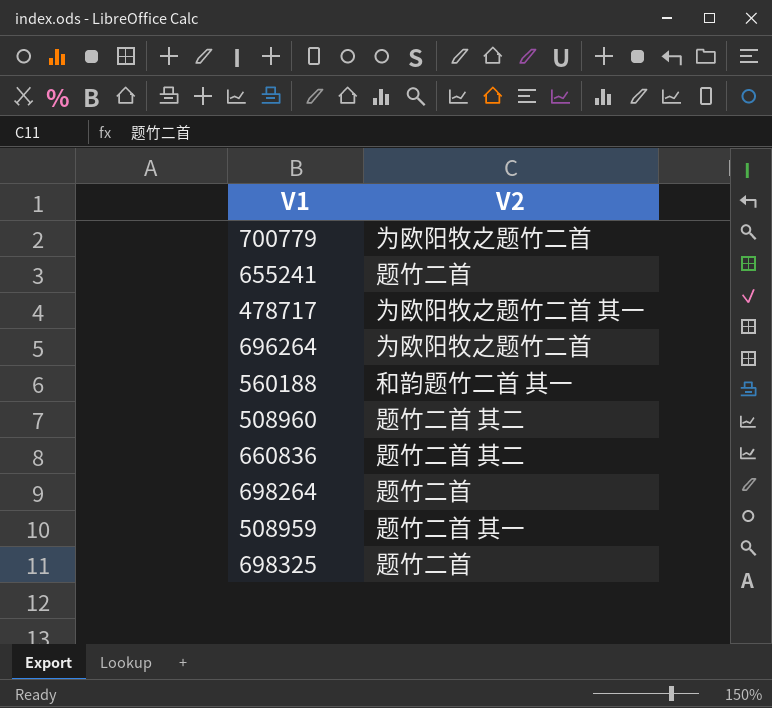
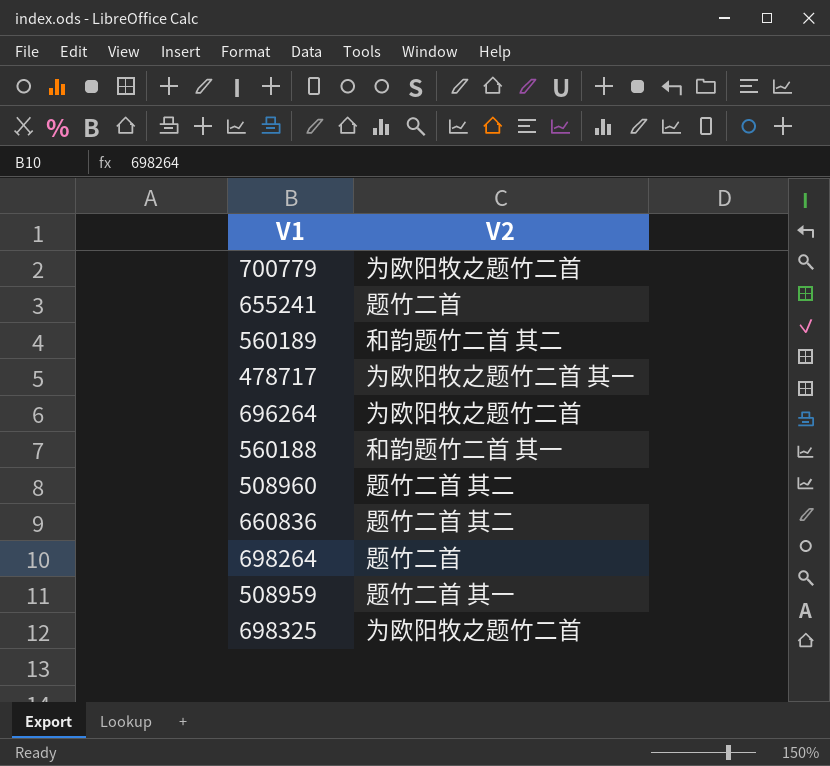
row 560189: none -> 和韵题竹二首 其二
698325 | V2: 题竹二首 -> 为欧阳牧之题竹二首

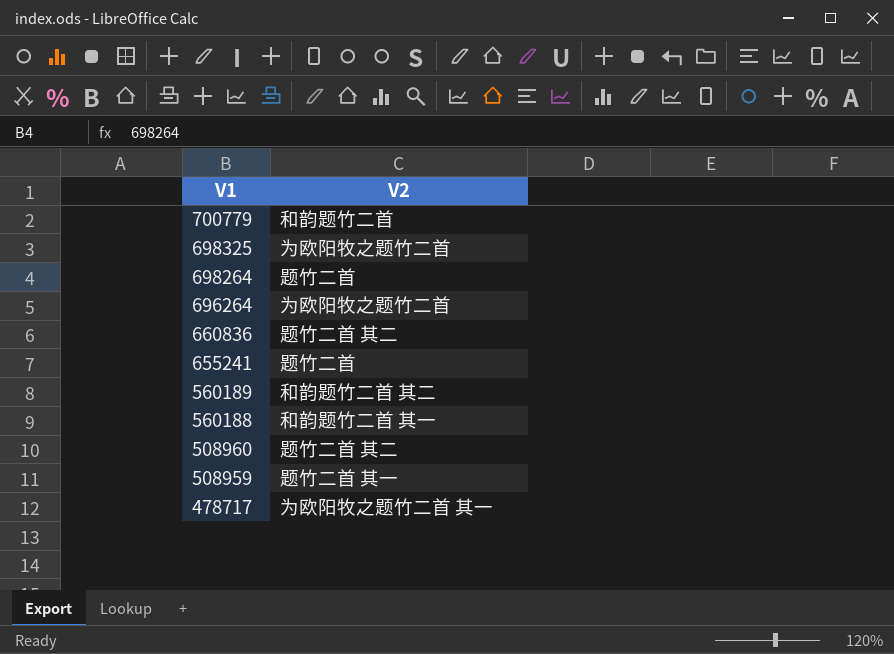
row order: none -> V1 descending
700779 | V2: 为欧阳牧之题竹二首 -> 和韵题竹二首

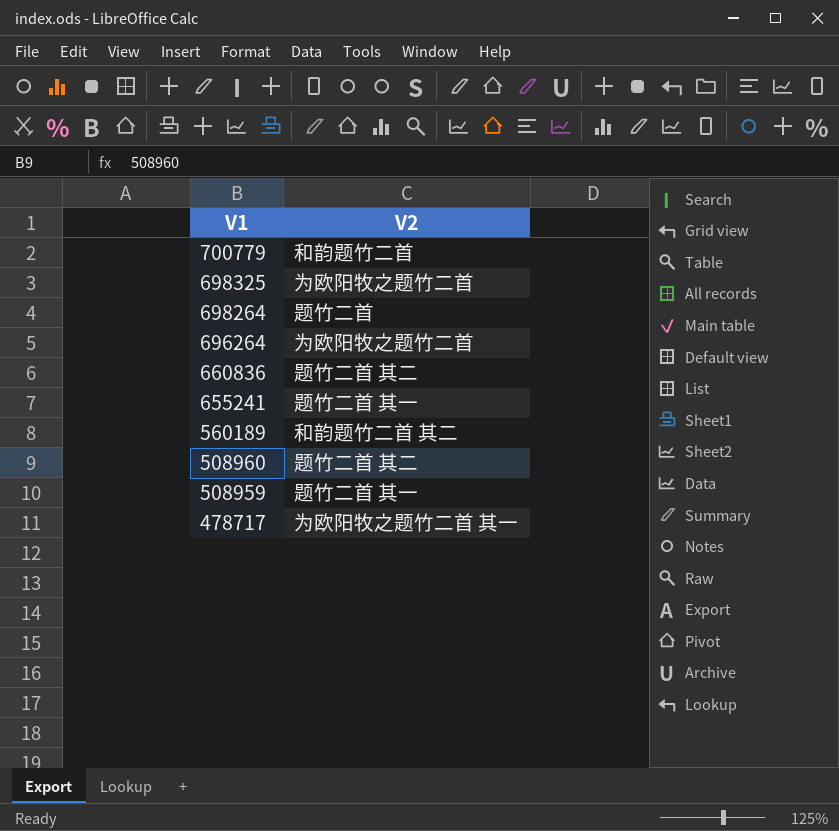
row 560188: 和韵题竹二首 其一 -> none
655241 | V2: 题竹二首 -> 题竹二首 其一

